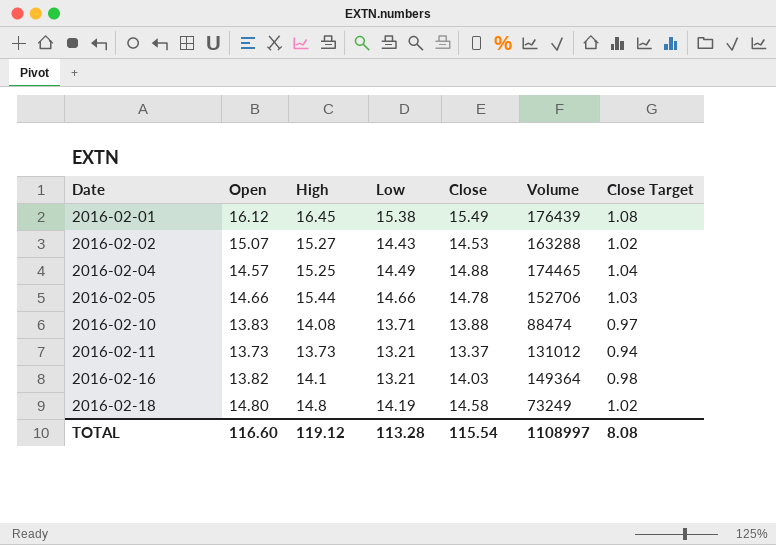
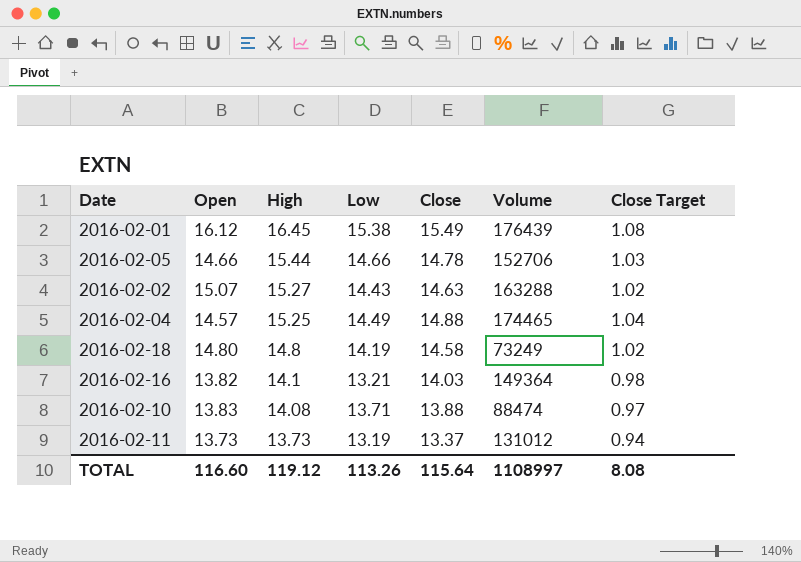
row order: Date ascending -> High descending
2016-02-02 | Close: 14.53 -> 14.63
2016-02-11 | Low: 13.21 -> 13.19
TOTAL | Low: 113.28 -> 113.26
TOTAL | Close: 115.54 -> 115.64

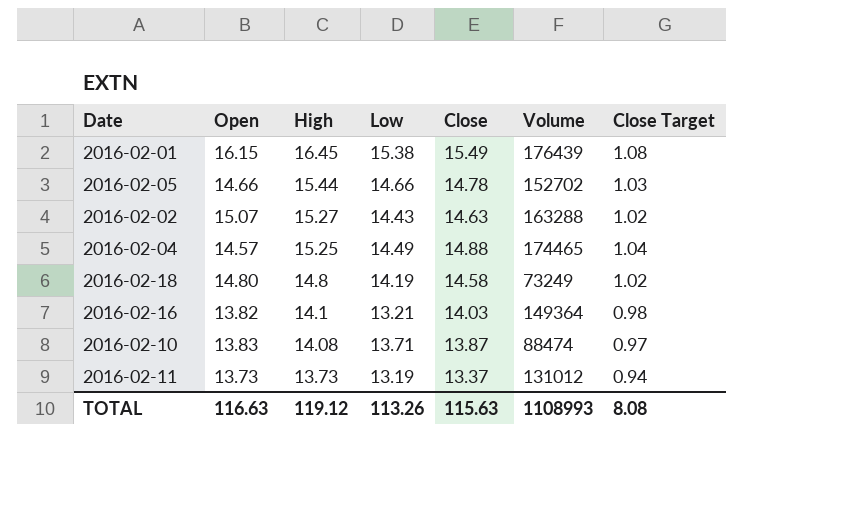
2016-02-01 | Open: 16.12 -> 16.15
2016-02-05 | Volume: 152706 -> 152702
2016-02-10 | Close: 13.88 -> 13.87
TOTAL | Open: 116.60 -> 116.63
TOTAL | Close: 115.64 -> 115.63
TOTAL | Volume: 1108997 -> 1108993

